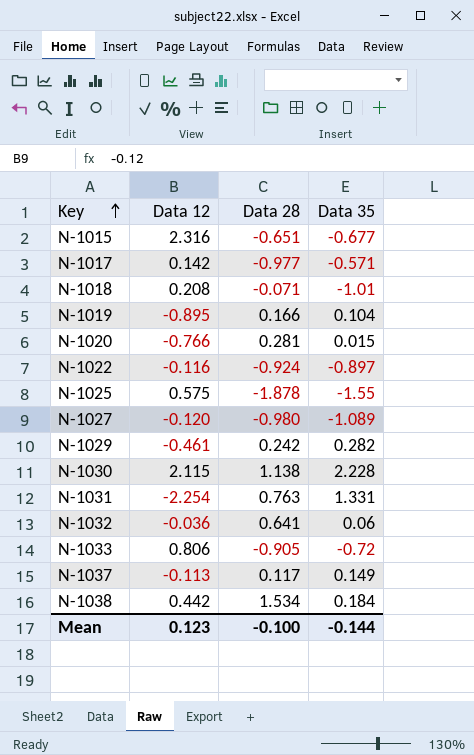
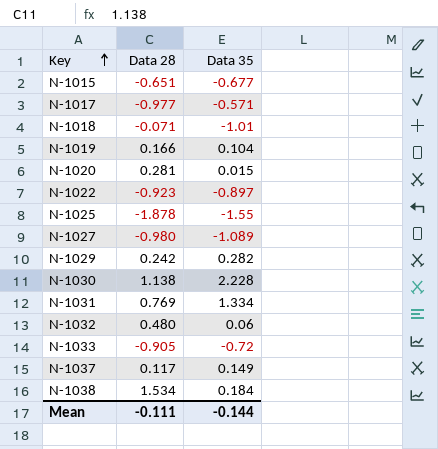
column Data 12 | position: 2 -> none
N-1022 | Data 28: -0.924 -> -0.923
N-1031 | Data 28: 0.763 -> 0.769
N-1031 | Data 35: 1.331 -> 1.334
N-1032 | Data 28: 0.641 -> 0.480
Mean | Data 28: -0.100 -> -0.111

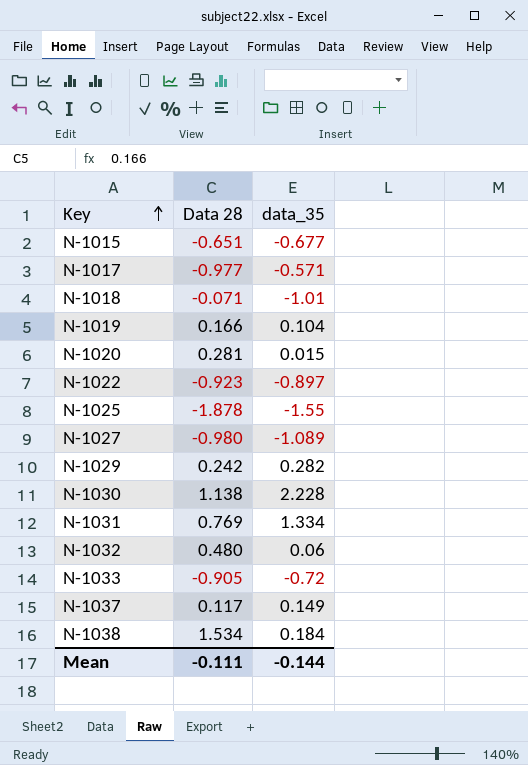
column name: Data 35 -> data_35

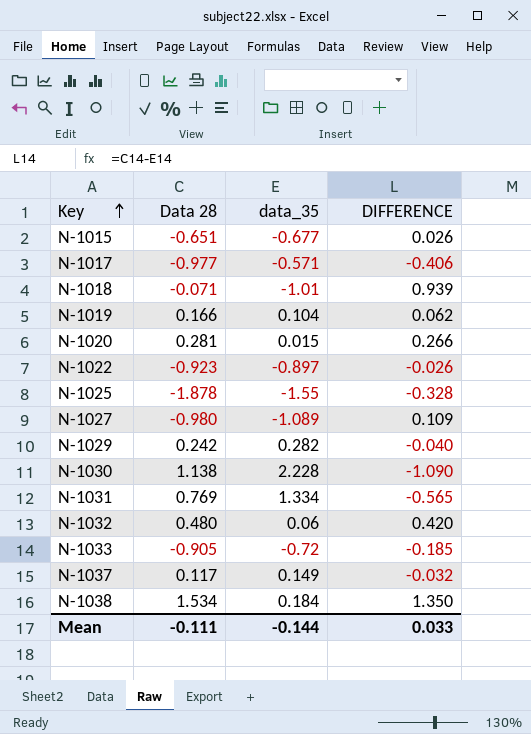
column DIFFERENCE | formula: none -> [Data 28] - [data_35]

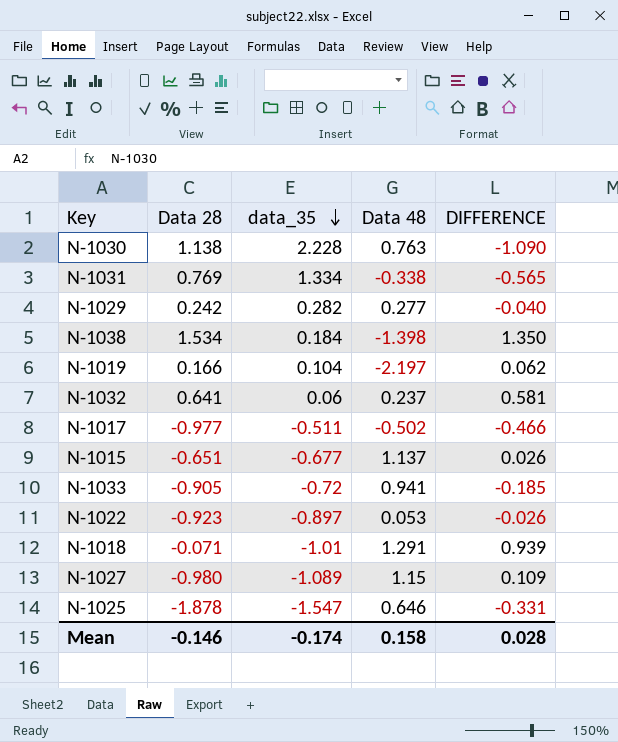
row order: Key ascending -> data_35 descending
column Data 48 | position: none -> 4
row N-1020: 0.281 | 0.015 | 0.266 -> none
row N-1037: 0.117 | 0.149 | -0.032 -> none
N-1032 | Data 28: 0.480 -> 0.641
N-1032 | DIFFERENCE: 0.420 -> 0.581
N-1017 | data_35: -0.571 -> -0.511
N-1017 | DIFFERENCE: -0.406 -> -0.466
N-1025 | data_35: -1.55 -> -1.547
N-1025 | DIFFERENCE: -0.328 -> -0.331
Mean | Data 28: -0.111 -> -0.146
Mean | data_35: -0.144 -> -0.174
Mean | DIFFERENCE: 0.033 -> 0.028

